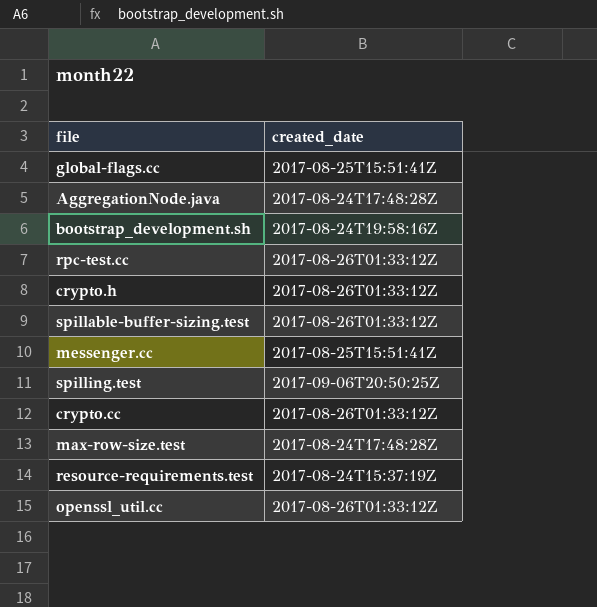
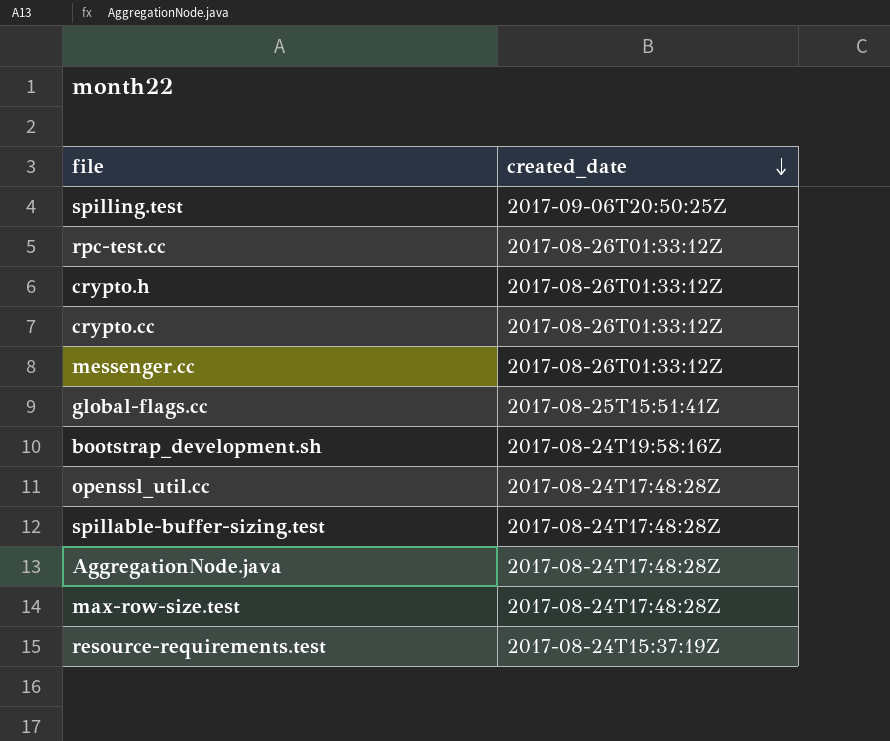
row order: none -> created_date descending
messenger.cc | created_date: 2017-08-25T15:51:41Z -> 2017-08-26T01:33:12Z
openssl_util.cc | created_date: 2017-08-26T01:33:12Z -> 2017-08-24T17:48:28Z
spillable-buffer-sizing.test | created_date: 2017-08-26T01:33:12Z -> 2017-08-24T17:48:28Z

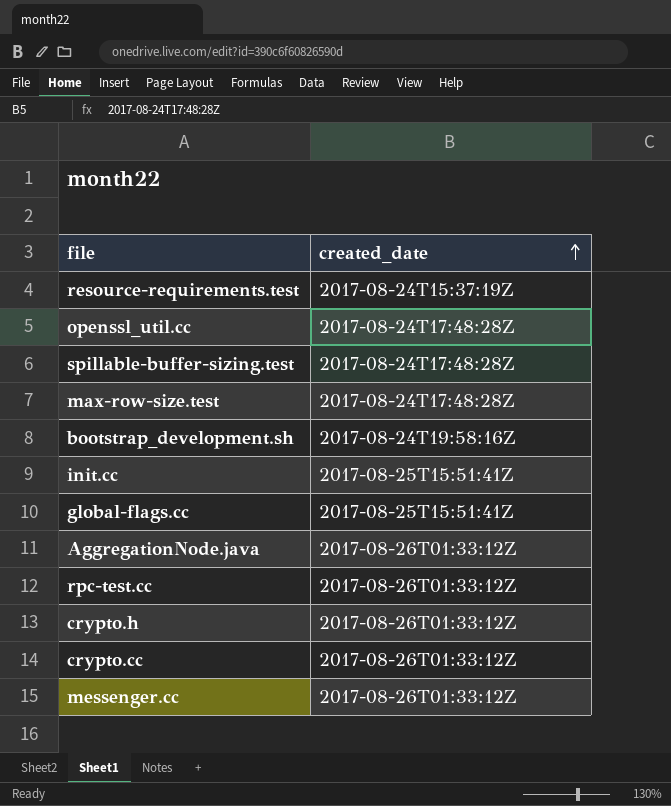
row order: created_date descending -> created_date ascending
row spilling.test: 2017-09-06T20:50:25Z -> none
row init.cc: none -> 2017-08-25T15:51:41Z
AggregationNode.java | created_date: 2017-08-24T17:48:28Z -> 2017-08-26T01:33:12Z

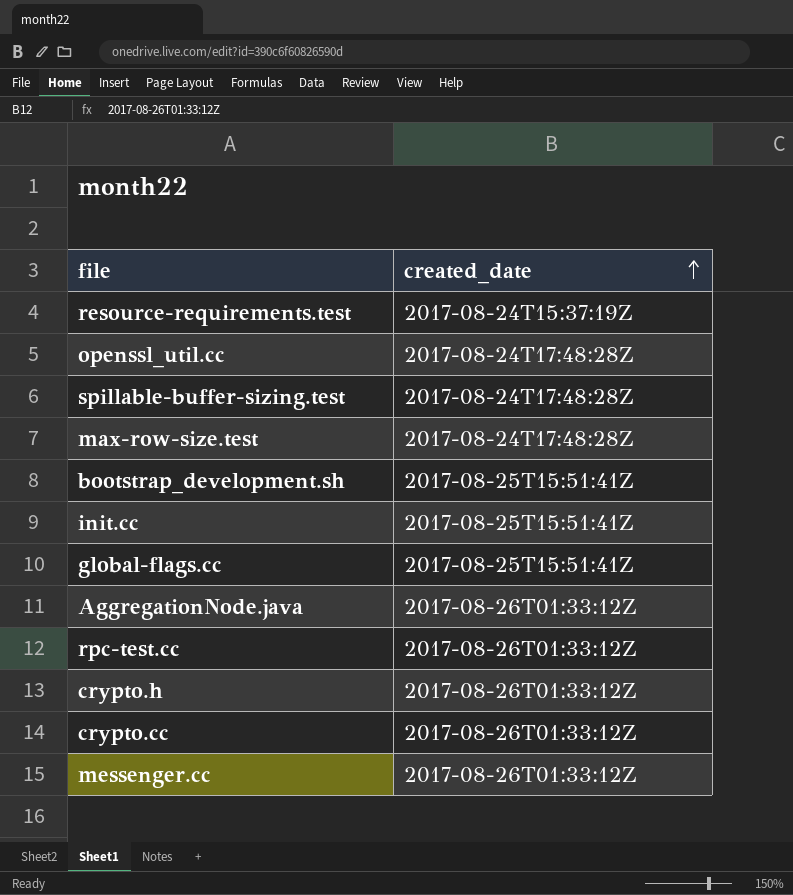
bootstrap_development.sh | created_date: 2017-08-24T19:58:16Z -> 2017-08-25T15:51:41Z

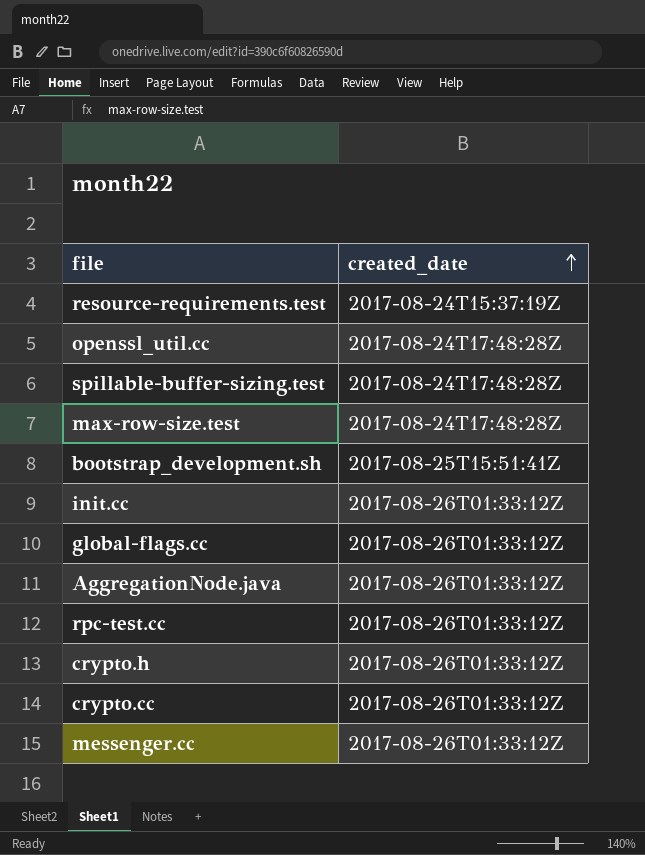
init.cc | created_date: 2017-08-25T15:51:41Z -> 2017-08-26T01:33:12Z
global-flags.cc | created_date: 2017-08-25T15:51:41Z -> 2017-08-26T01:33:12Z

